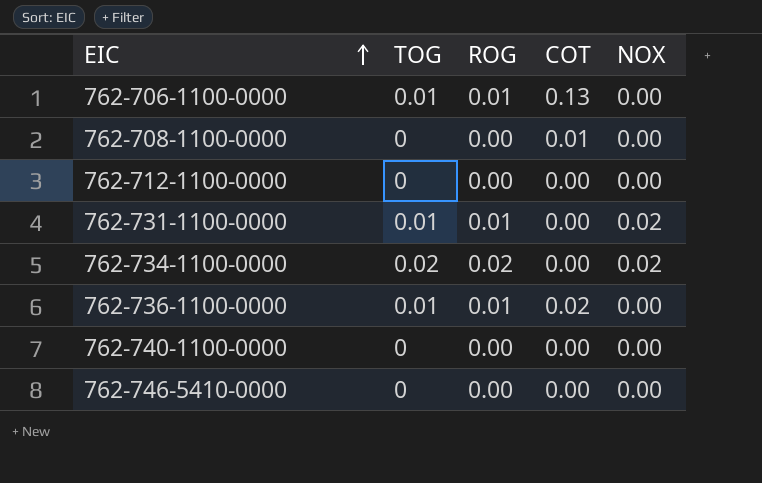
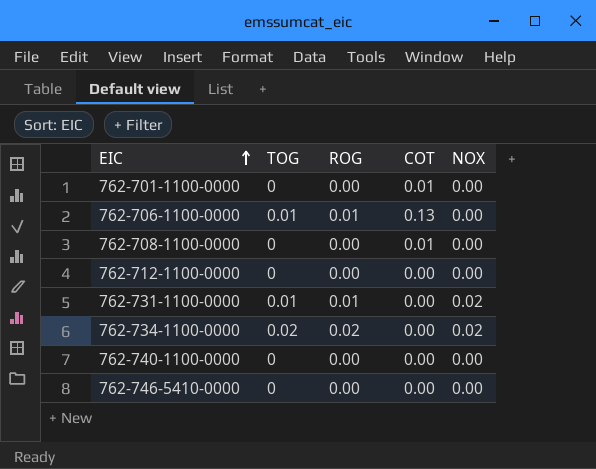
row 762-736-1100-0000: 0.01 | 0.01 | 0.02 | 0.00 -> none
row 762-701-1100-0000: none -> 0 | 0.00 | 0.01 | 0.00

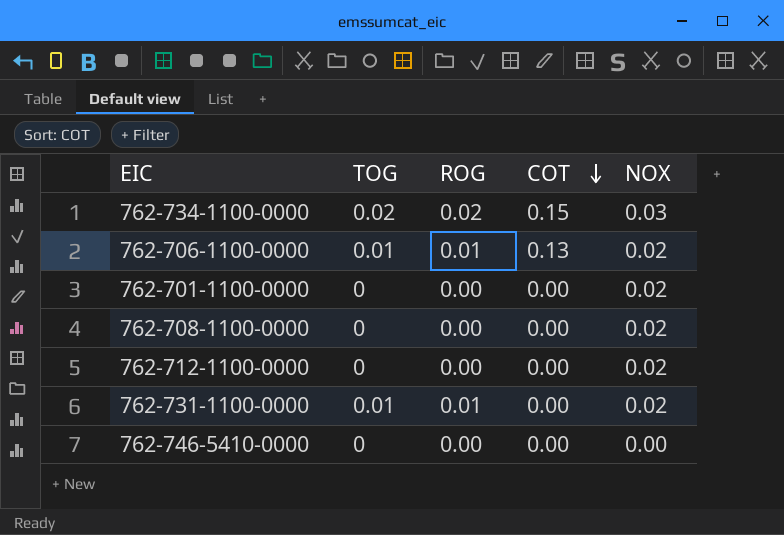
row order: EIC ascending -> COT descending
row 762-740-1100-0000: 0 | 0.00 | 0.00 | 0.00 -> none
762-734-1100-0000 | COT: 0.00 -> 0.15
762-734-1100-0000 | NOX: 0.02 -> 0.03
762-706-1100-0000 | NOX: 0.00 -> 0.02
762-701-1100-0000 | COT: 0.01 -> 0.00
762-701-1100-0000 | NOX: 0.00 -> 0.02
762-708-1100-0000 | COT: 0.01 -> 0.00
762-708-1100-0000 | NOX: 0.00 -> 0.02
762-712-1100-0000 | NOX: 0.00 -> 0.02

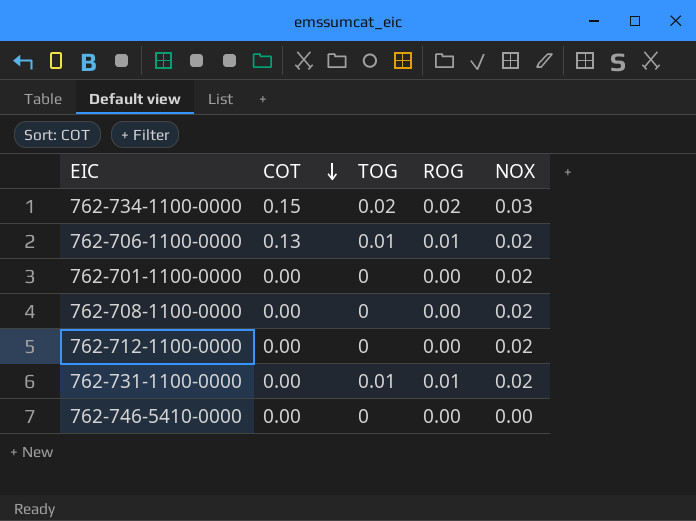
column COT | position: 4 -> 2

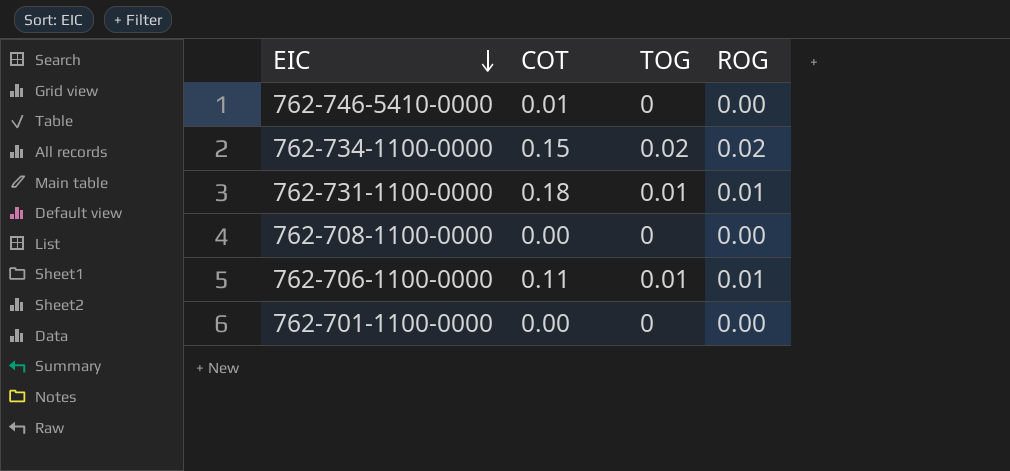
row order: COT descending -> EIC descending
column NOX | position: 5 -> none
row 762-712-1100-0000: 0.00 | 0 | 0.00 | 0.02 -> none
762-746-5410-0000 | COT: 0.00 -> 0.01
762-731-1100-0000 | COT: 0.00 -> 0.18
762-706-1100-0000 | COT: 0.13 -> 0.11

